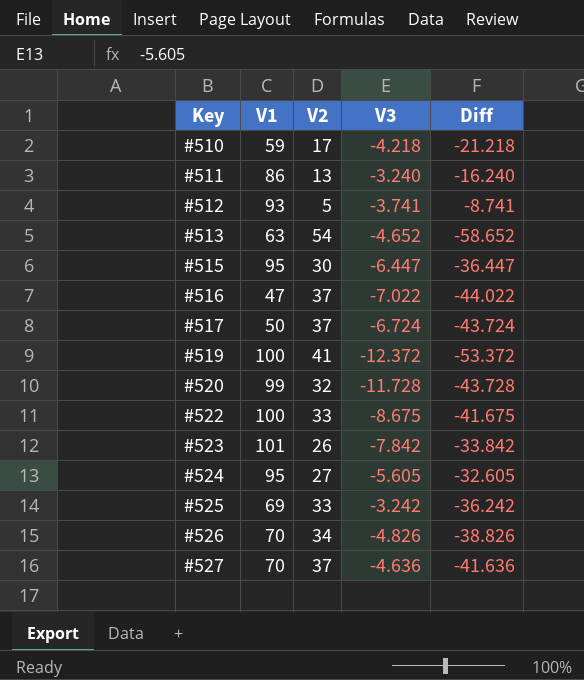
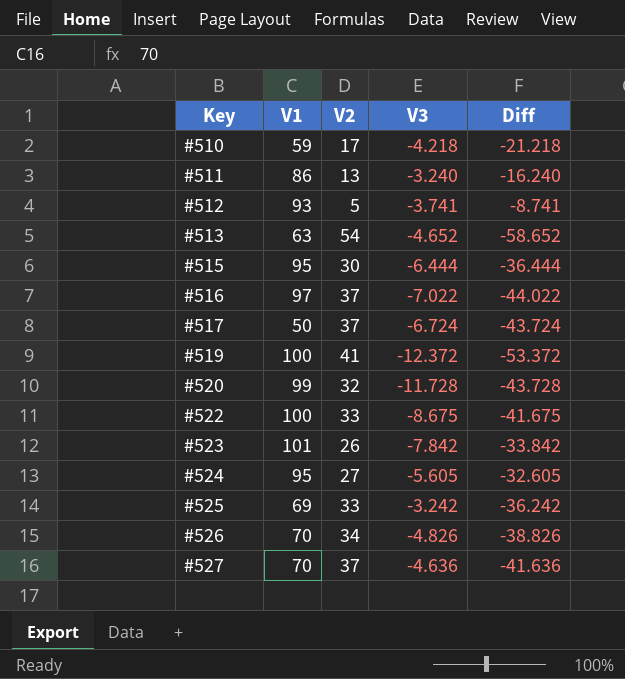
#515 | V3: -6.447 -> -6.444
#515 | Diff: -36.447 -> -36.444
#516 | V1: 47 -> 97

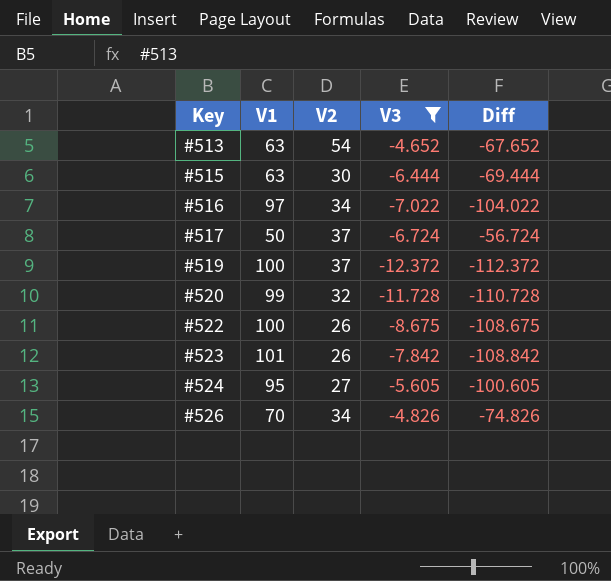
filter: none -> V3 <= -4.652
column Diff | formula: [V3] - [V2] -> [V3] - [V1]
#515 | V1: 95 -> 63
#516 | V2: 37 -> 34
#519 | V2: 41 -> 37
#522 | V2: 33 -> 26

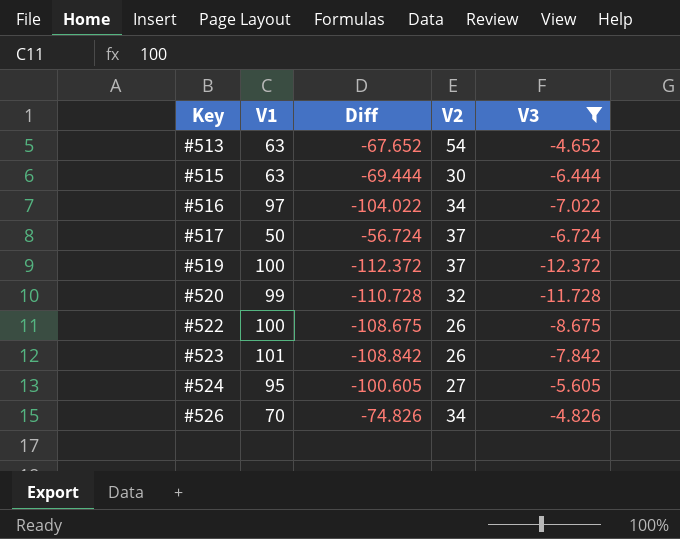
column Diff | position: 5 -> 3

